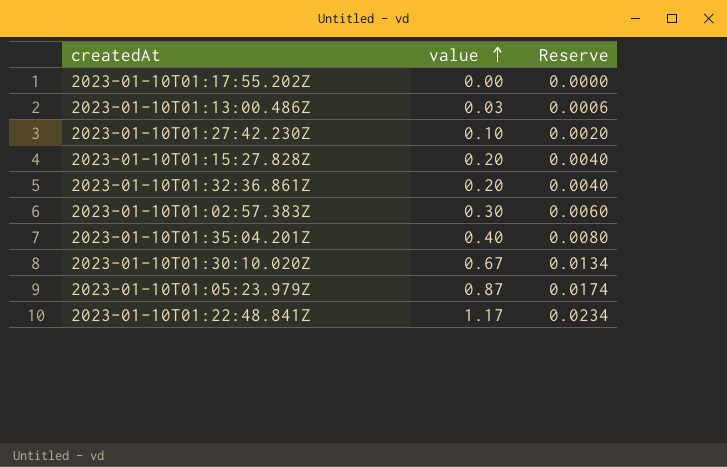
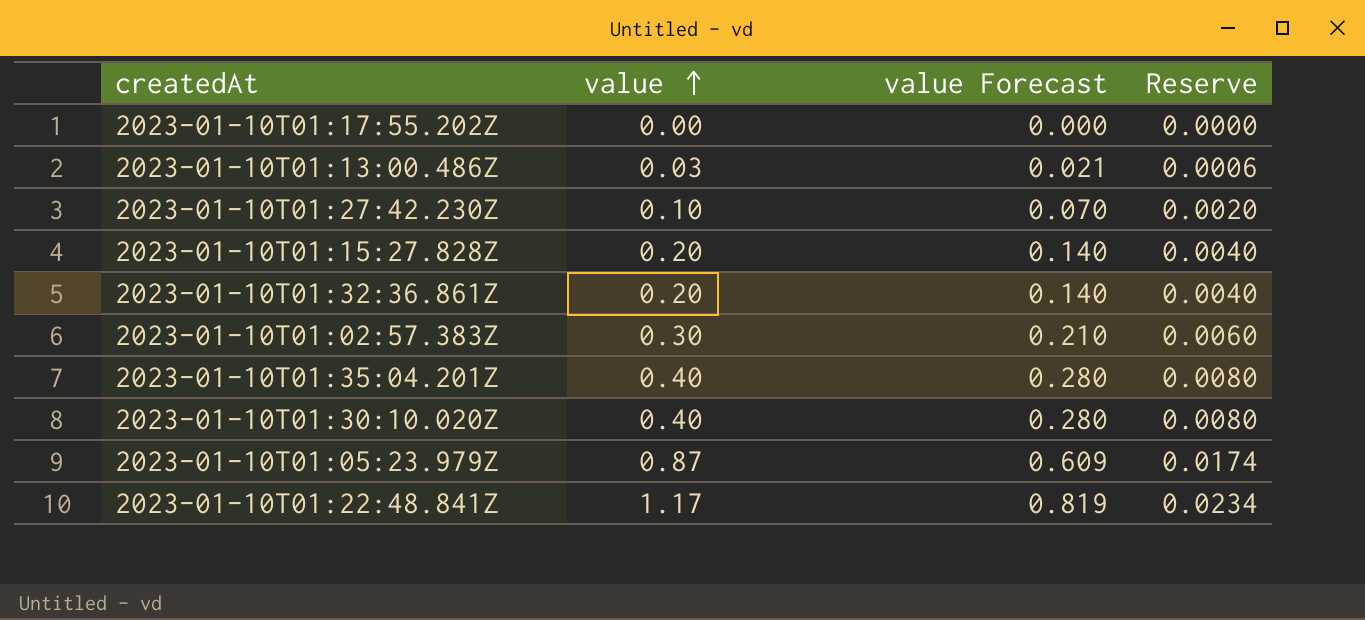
column value Forecast | formula: none -> [value] * 0.7
2023-01-10T01:30:10.020Z | value: 0.67 -> 0.40
2023-01-10T01:30:10.020Z | Reserve: 0.0134 -> 0.0080

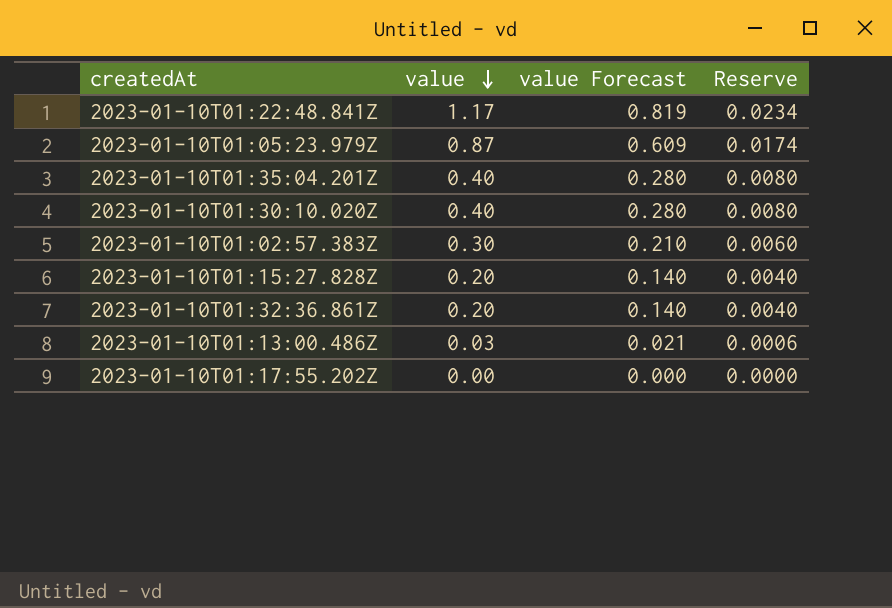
row order: value ascending -> value descending
row 2023-01-10T01:27:42.230Z: 0.10 | 0.070 | 0.0020 -> none

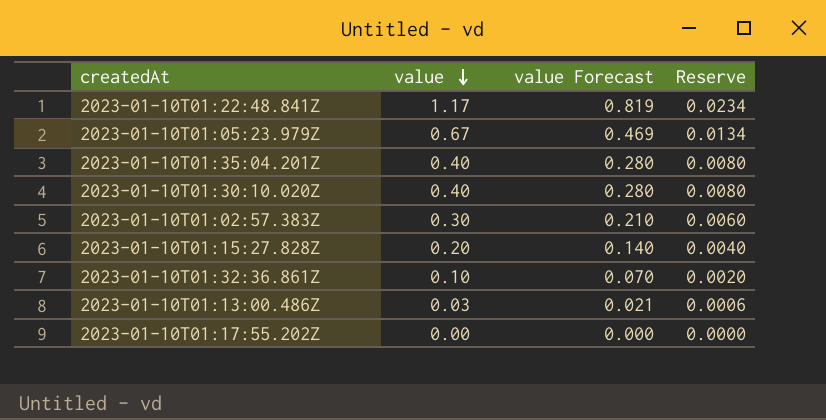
2023-01-10T01:05:23.979Z | value: 0.87 -> 0.67
2023-01-10T01:05:23.979Z | value Forecast: 0.609 -> 0.469
2023-01-10T01:05:23.979Z | Reserve: 0.0174 -> 0.0134
2023-01-10T01:32:36.861Z | value: 0.20 -> 0.10
2023-01-10T01:32:36.861Z | value Forecast: 0.140 -> 0.070
2023-01-10T01:32:36.861Z | Reserve: 0.0040 -> 0.0020

